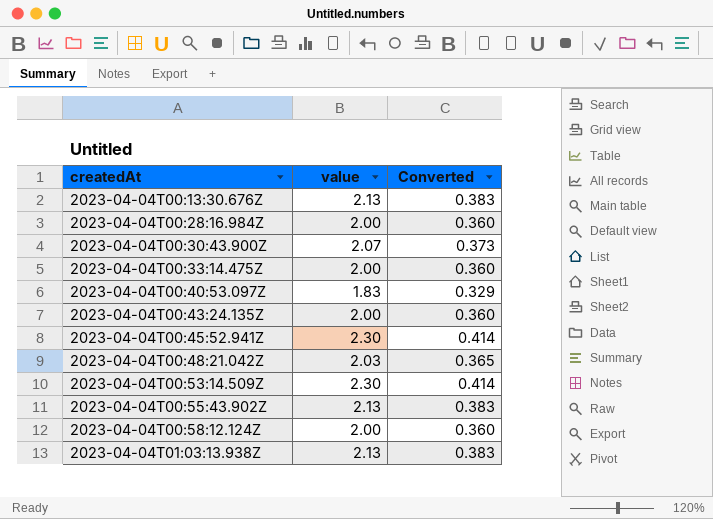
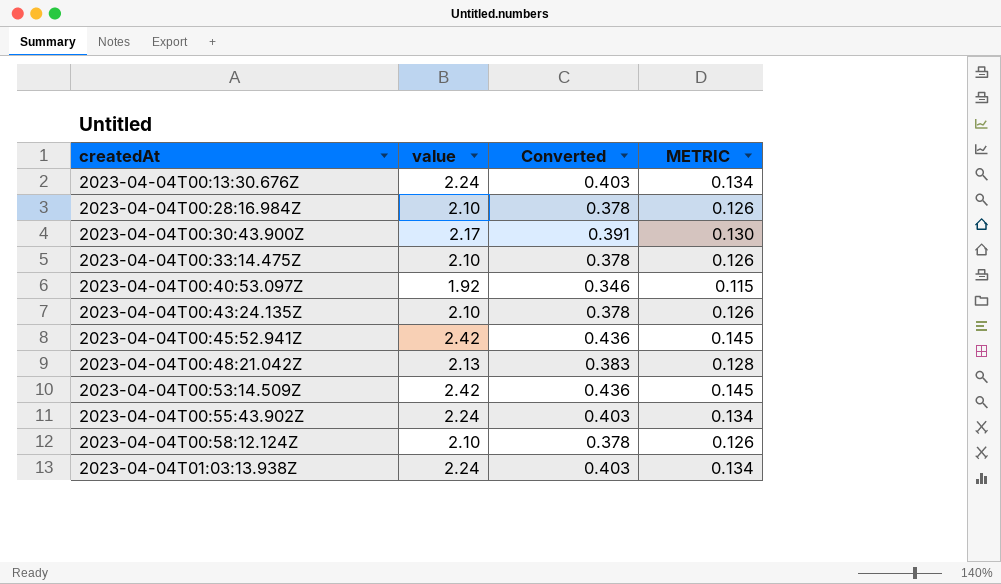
column METRIC | formula: none -> [value] * 0.06
2023-04-04T00:13:30.676Z | value: 2.13 -> 2.24
2023-04-04T00:13:30.676Z | Converted: 0.383 -> 0.403
2023-04-04T00:28:16.984Z | value: 2.00 -> 2.10
2023-04-04T00:28:16.984Z | Converted: 0.360 -> 0.378
2023-04-04T00:30:43.900Z | value: 2.07 -> 2.17
2023-04-04T00:30:43.900Z | Converted: 0.373 -> 0.391
2023-04-04T00:33:14.475Z | value: 2.00 -> 2.10
2023-04-04T00:33:14.475Z | Converted: 0.360 -> 0.378
2023-04-04T00:40:53.097Z | value: 1.83 -> 1.92
2023-04-04T00:40:53.097Z | Converted: 0.329 -> 0.346
2023-04-04T00:43:24.135Z | value: 2.00 -> 2.10
2023-04-04T00:43:24.135Z | Converted: 0.360 -> 0.378
2023-04-04T00:45:52.941Z | value: 2.30 -> 2.42
2023-04-04T00:45:52.941Z | Converted: 0.414 -> 0.436
2023-04-04T00:48:21.042Z | value: 2.03 -> 2.13
2023-04-04T00:48:21.042Z | Converted: 0.365 -> 0.383
2023-04-04T00:53:14.509Z | value: 2.30 -> 2.42
2023-04-04T00:53:14.509Z | Converted: 0.414 -> 0.436
2023-04-04T00:55:43.902Z | value: 2.13 -> 2.24
2023-04-04T00:55:43.902Z | Converted: 0.383 -> 0.403
2023-04-04T00:58:12.124Z | value: 2.00 -> 2.10
2023-04-04T00:58:12.124Z | Converted: 0.360 -> 0.378
2023-04-04T01:03:13.938Z | value: 2.13 -> 2.24
2023-04-04T01:03:13.938Z | Converted: 0.383 -> 0.403

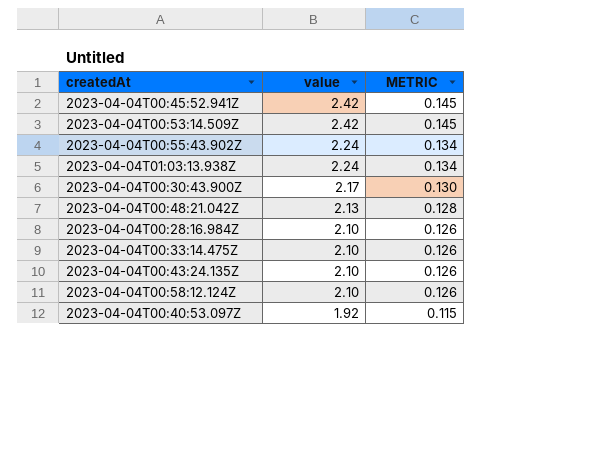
row order: createdAt ascending -> value descending
column Converted | formula: [value] * 0.18 -> none
row 2023-04-04T00:13:30.676Z: 2.24 | 0.403 | 0.134 -> none

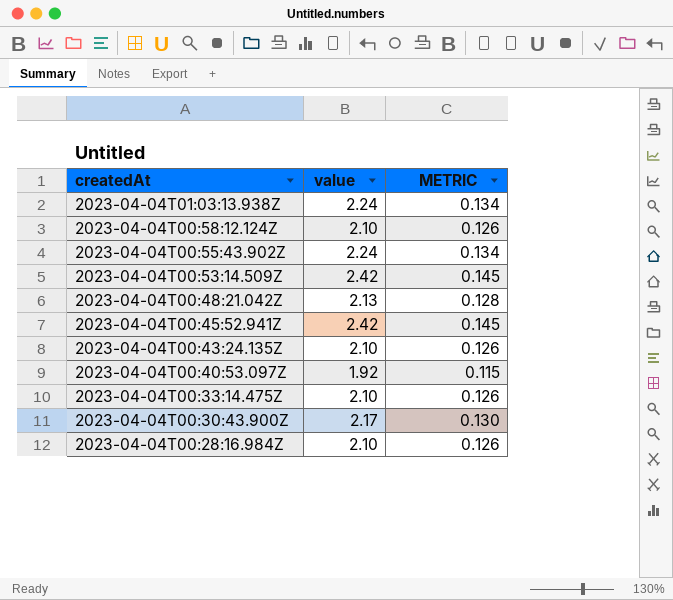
row order: value descending -> createdAt descending

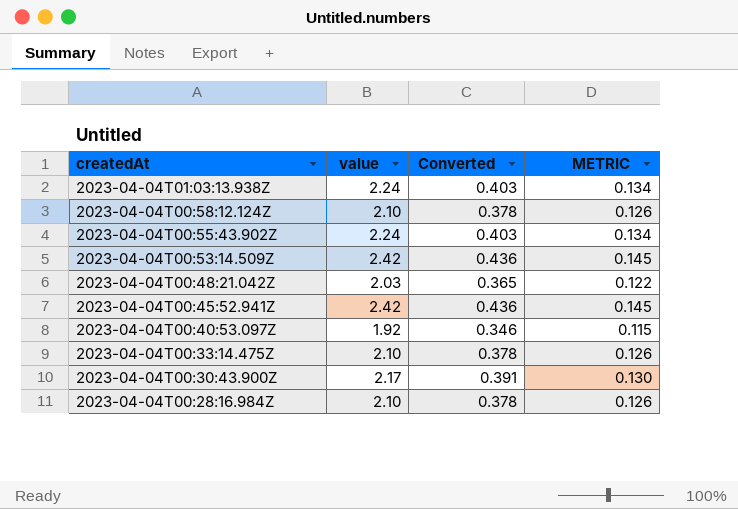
column Converted | formula: none -> [value] * 0.18
row 2023-04-04T00:43:24.135Z: 2.10 | 0.126 -> none
2023-04-04T00:48:21.042Z | value: 2.13 -> 2.03
2023-04-04T00:48:21.042Z | METRIC: 0.128 -> 0.122

